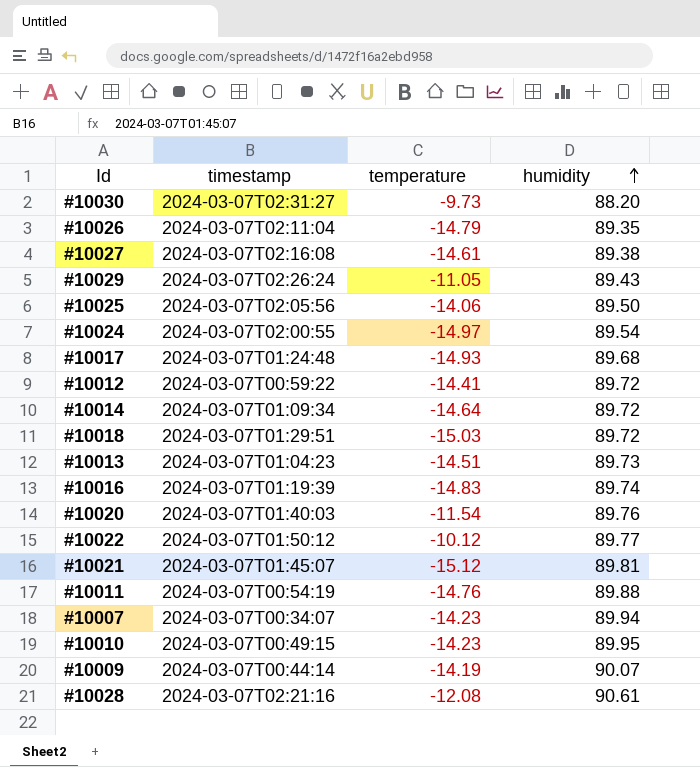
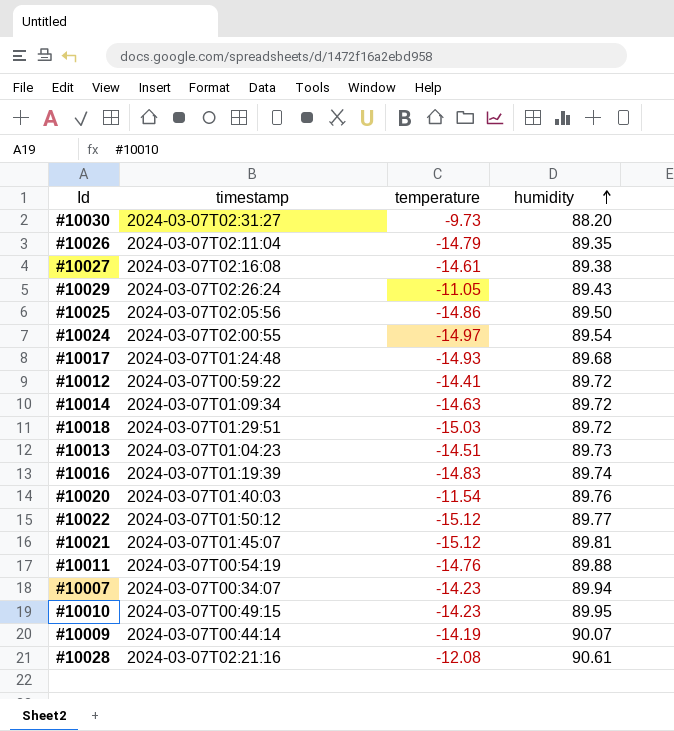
#10025 | temperature: -14.06 -> -14.86
#10014 | temperature: -14.64 -> -14.63
#10022 | temperature: -10.12 -> -15.12

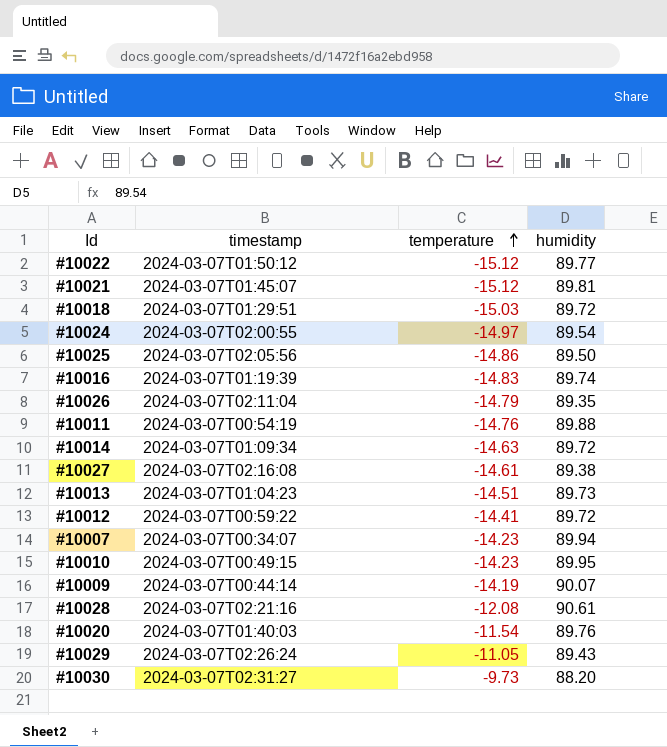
row order: humidity ascending -> temperature ascending
row #10017: 2024-03-07T01:24:48 | -14.93 | 89.68 -> none

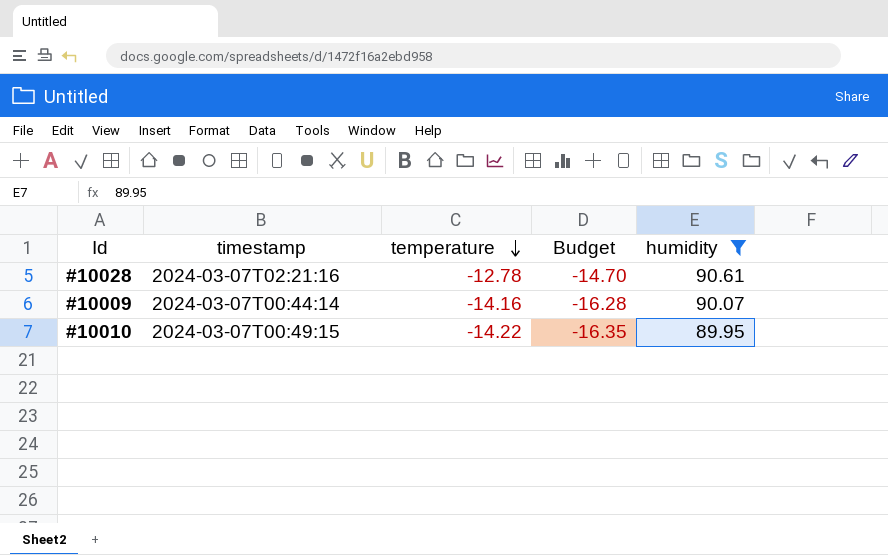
filter: none -> humidity >= 89.95
row order: temperature ascending -> temperature descending
column Budget | formula: none -> [temperature] * 1.15
#10028 | temperature: -12.08 -> -12.78
#10009 | temperature: -14.19 -> -14.16
#10010 | temperature: -14.23 -> -14.22

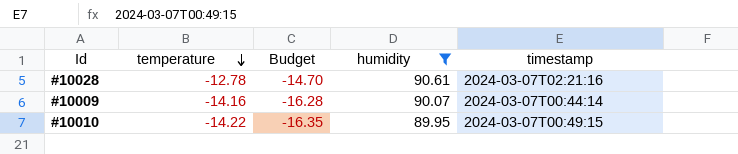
column timestamp | position: 2 -> 5

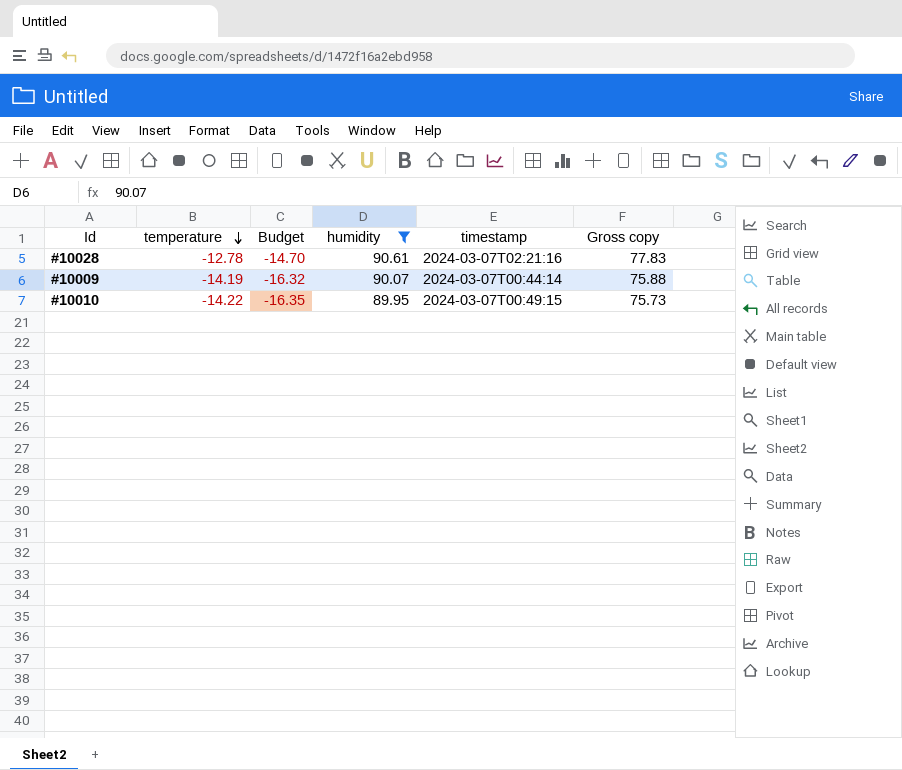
column Gross copy | formula: none -> [temperature] + [humidity]
#10009 | temperature: -14.16 -> -14.19
#10009 | Budget: -16.28 -> -16.32

